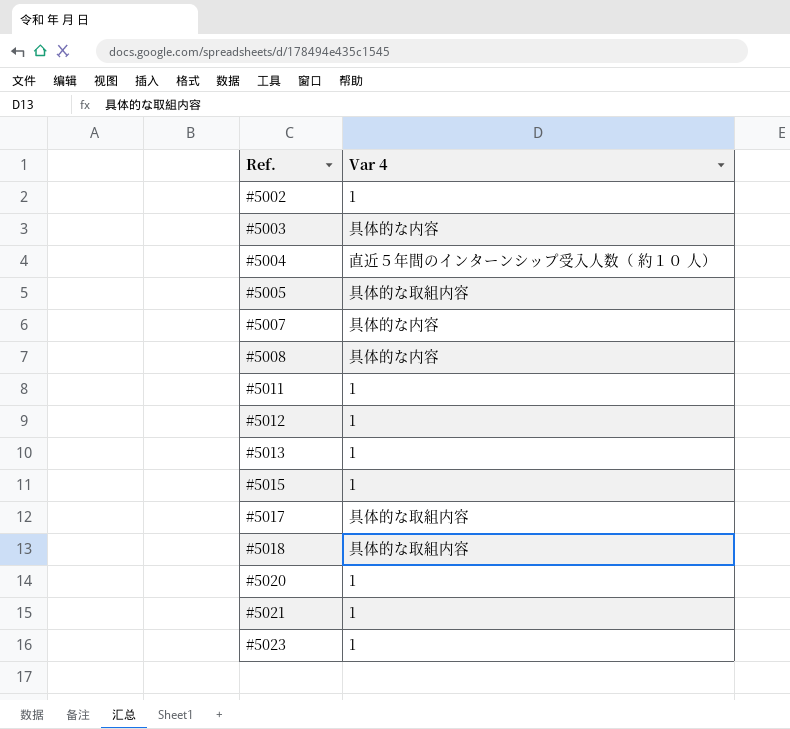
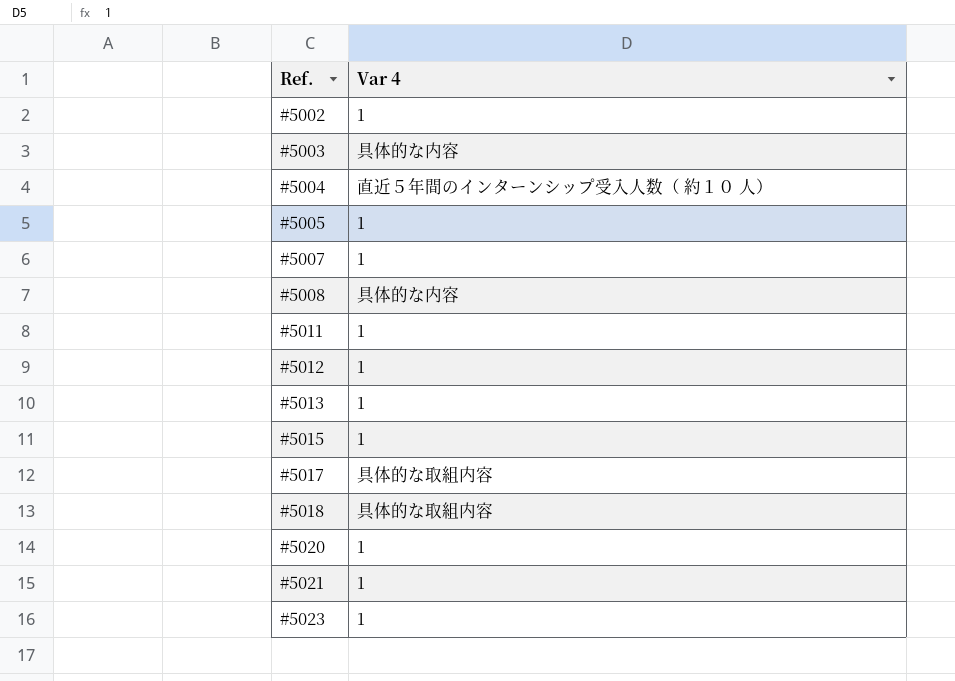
#5005 | Var 4: 具体的な取組内容 -> 1
#5007 | Var 4: 具体的な内容 -> 1

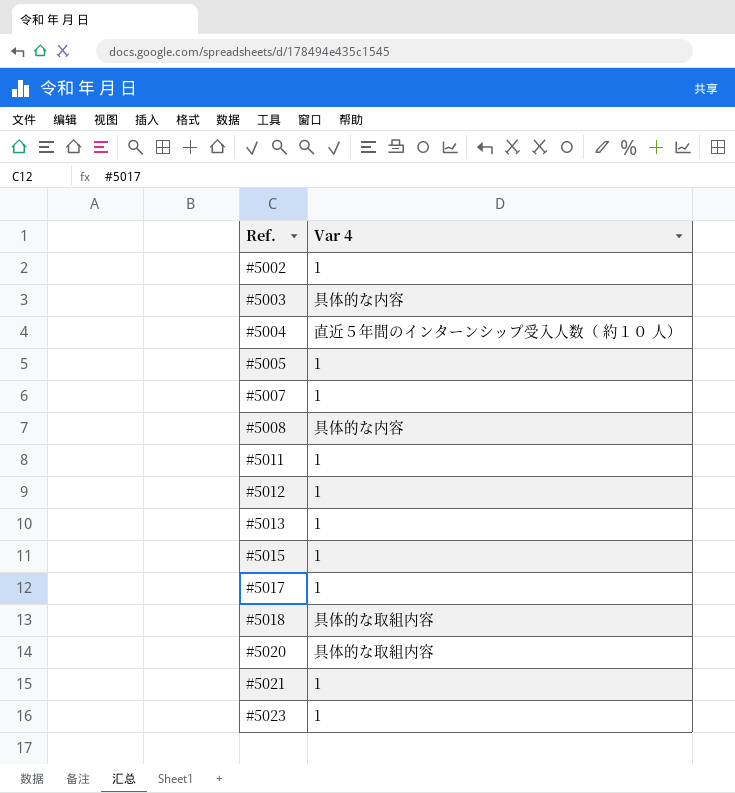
#5017 | Var 4: 具体的な取組内容 -> 1
#5020 | Var 4: 1 -> 具体的な取組内容

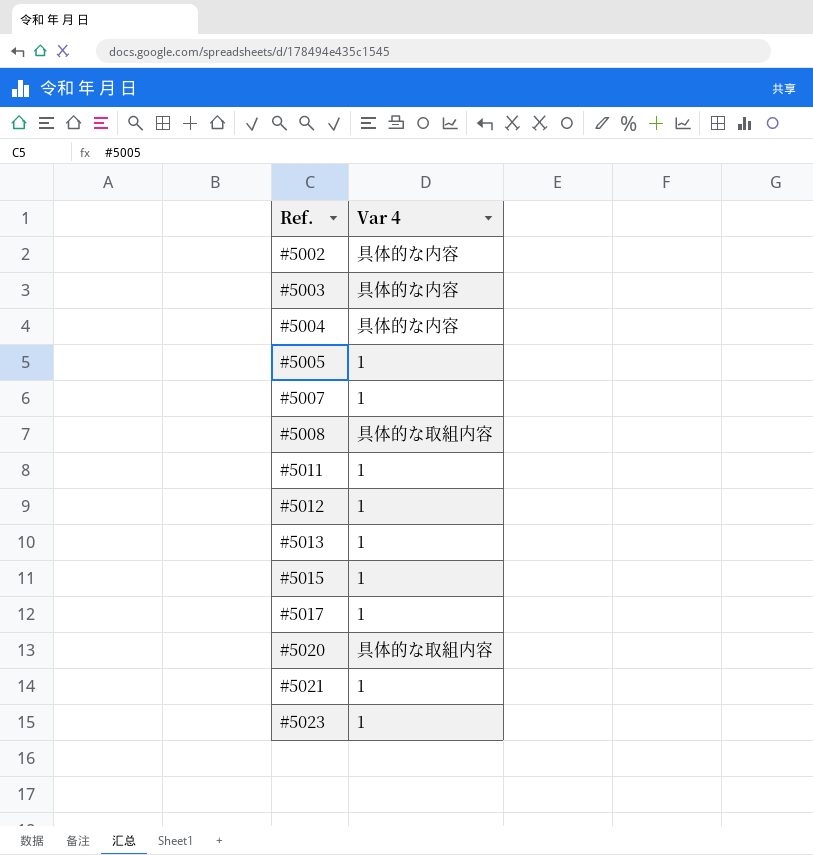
row #5018: 具体的な取組内容 -> none
#5002 | Var 4: 1 -> 具体的な内容
#5004 | Var 4: 直近５年間のインターンシップ受入人数（ 約１０ 人） -> 具体的な内容
#5008 | Var 4: 具体的な内容 -> 具体的な取組内容

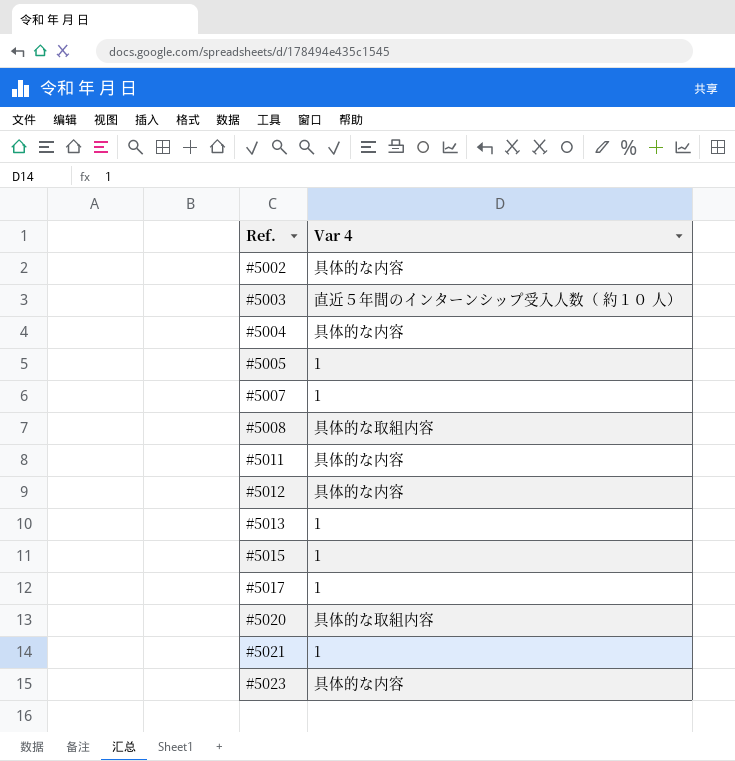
#5003 | Var 4: 具体的な内容 -> 直近５年間のインターンシップ受入人数（ 約１０ 人）
#5011 | Var 4: 1 -> 具体的な内容
#5012 | Var 4: 1 -> 具体的な内容
#5023 | Var 4: 1 -> 具体的な内容

